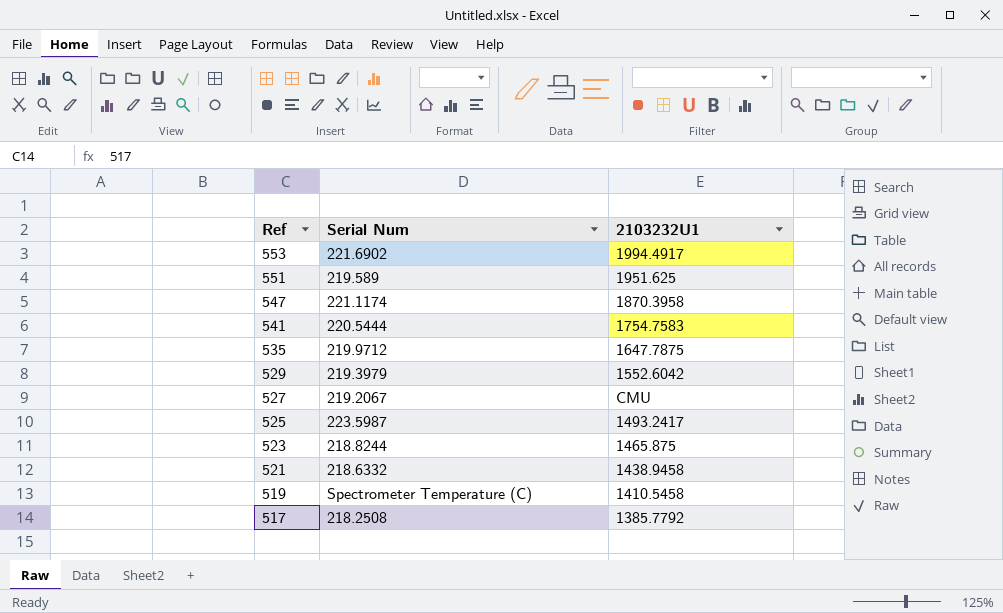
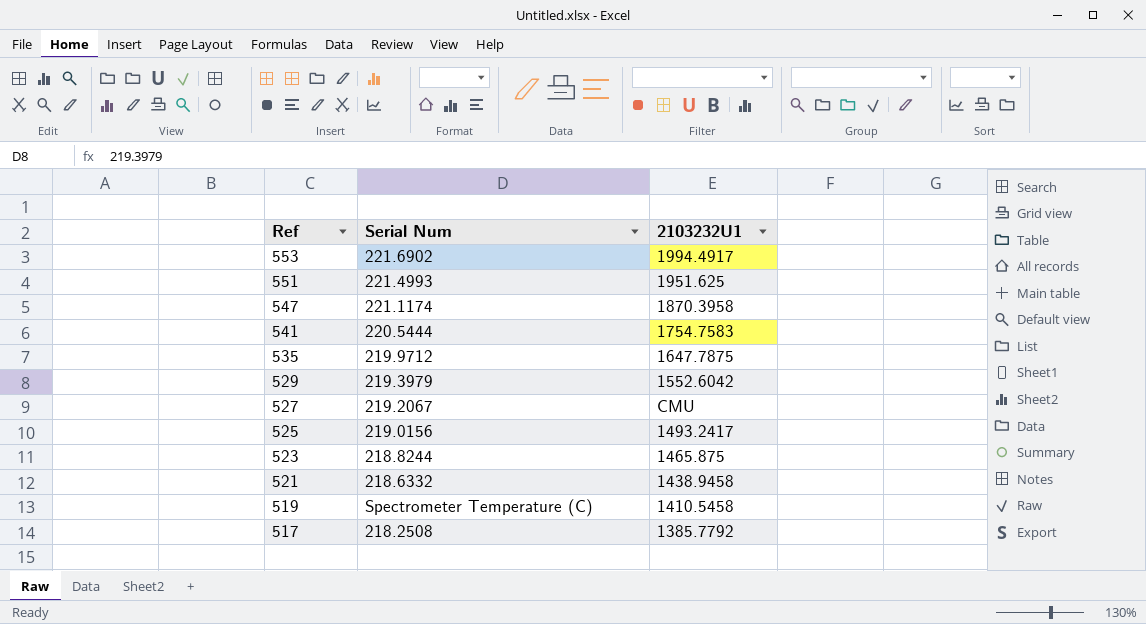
551 | Serial Num: 219.589 -> 221.4993
525 | Serial Num: 223.5987 -> 219.0156

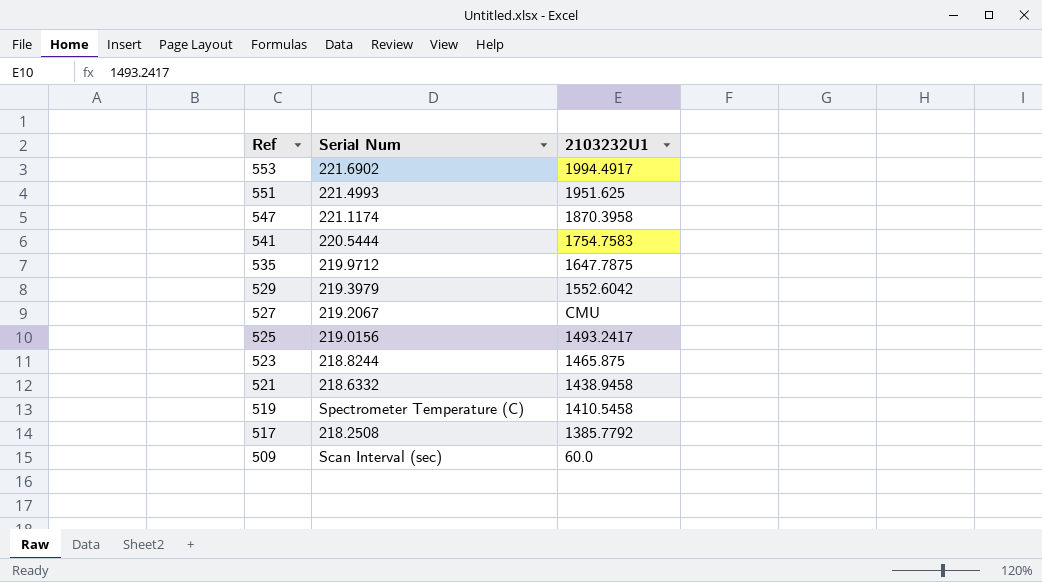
row 509: none -> Scan Interval (sec) | 60.0

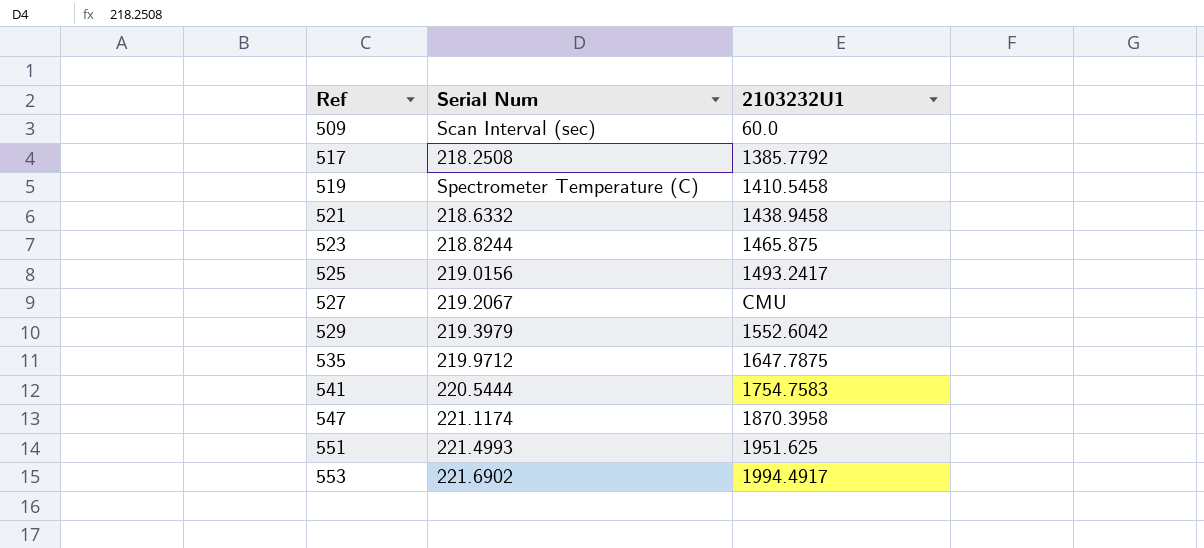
row order: Ref descending -> Ref ascending

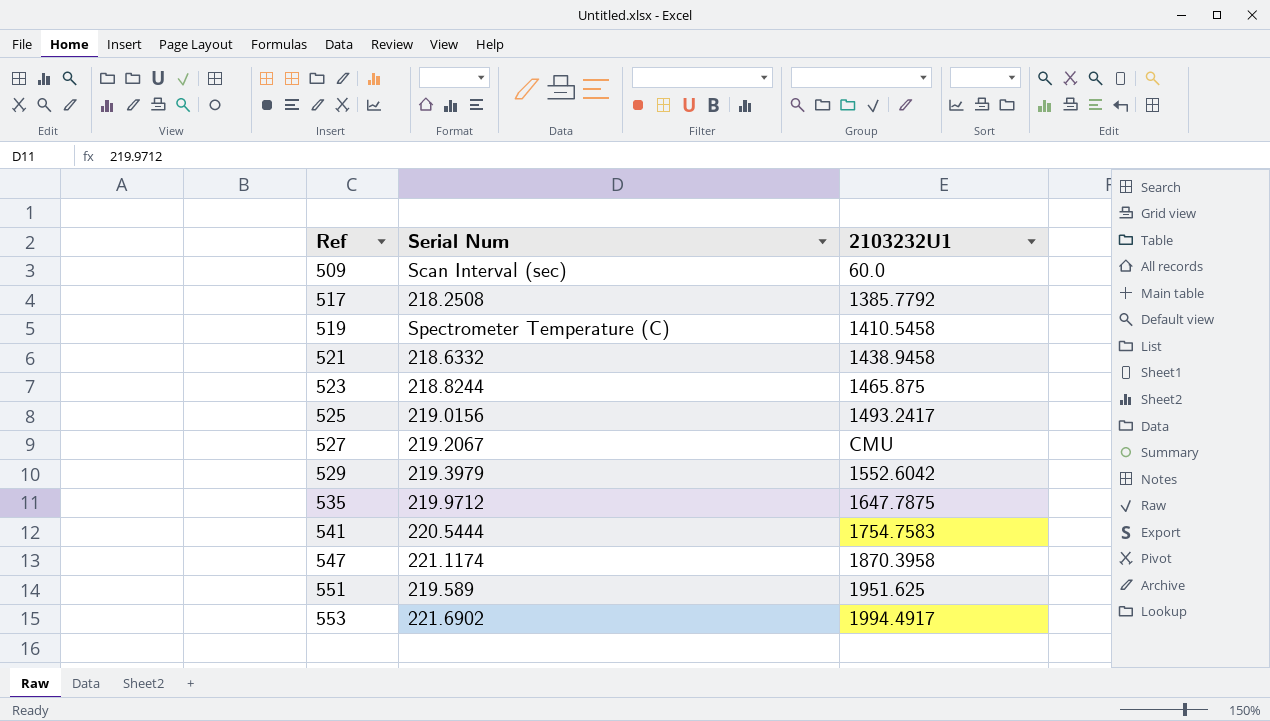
551 | Serial Num: 221.4993 -> 219.589

